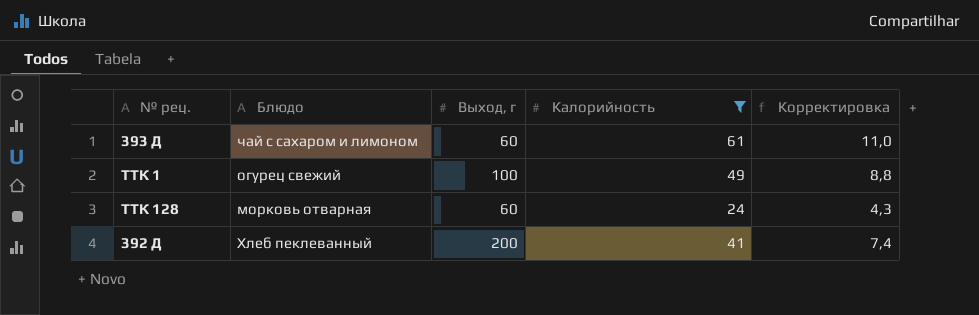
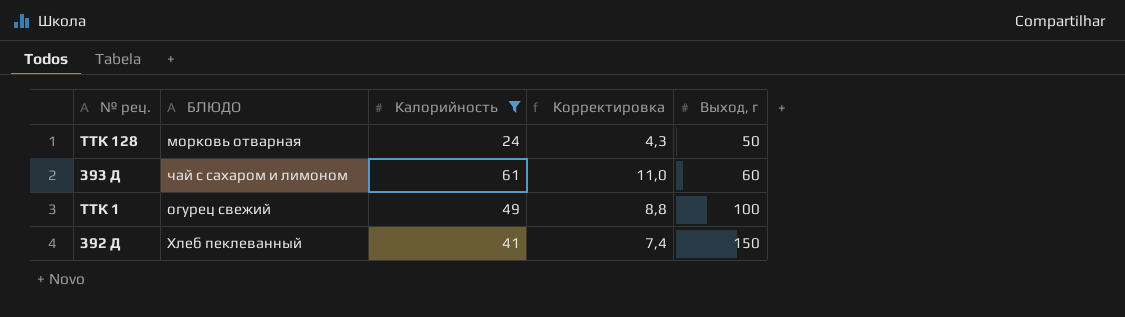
row order: none -> Выход, г ascending
column name: Блюдо -> БЛЮДО
column Выход, г | position: 3 -> 5
ТТК 128 | Выход, г: 60 -> 50
392 Д | Выход, г: 200 -> 150

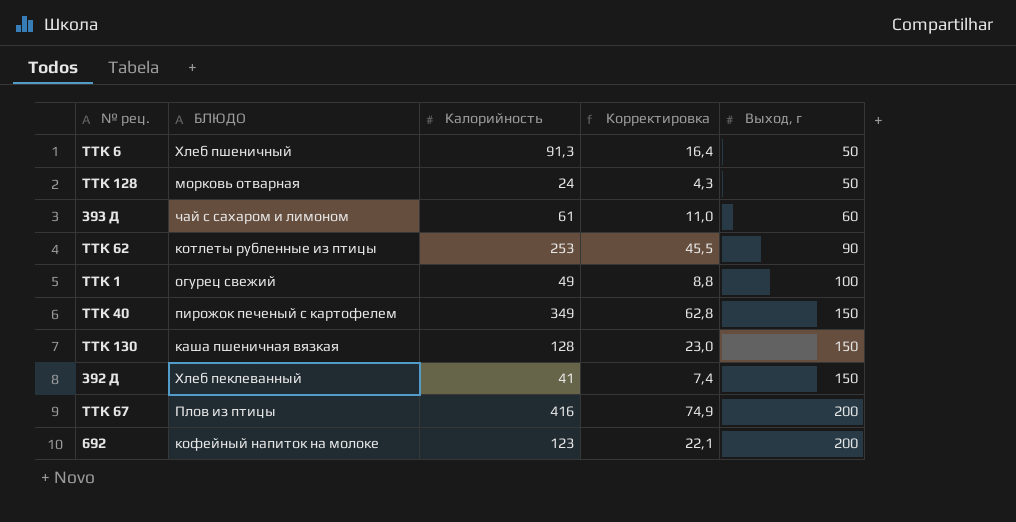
filter: Калорийность <= 61 -> none

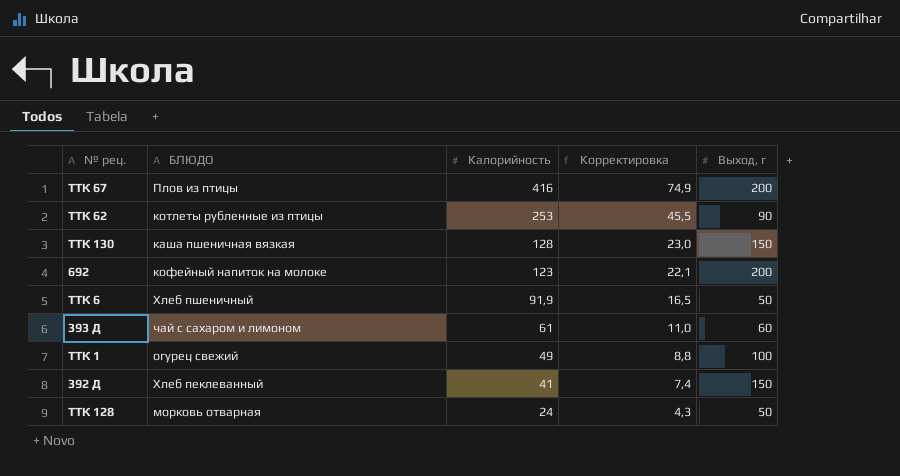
row order: Выход, г ascending -> Калорийность descending
row ТТК 40: пирожок печеный с картофелем | 349 | 62,8 | 150 -> none
ТТК 6 | Калорийность: 91,3 -> 91,9
ТТК 6 | Корректировка: 16,4 -> 16,5

